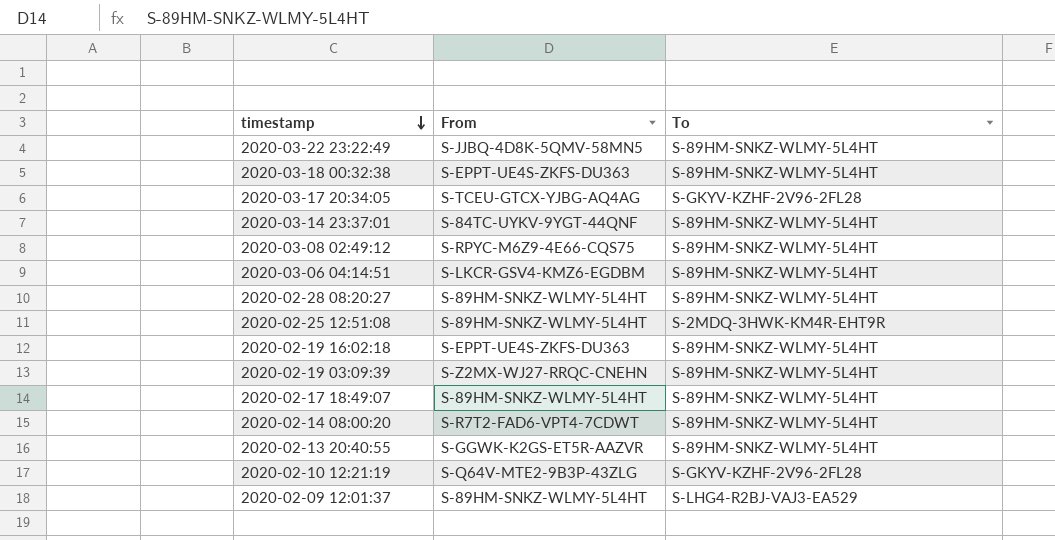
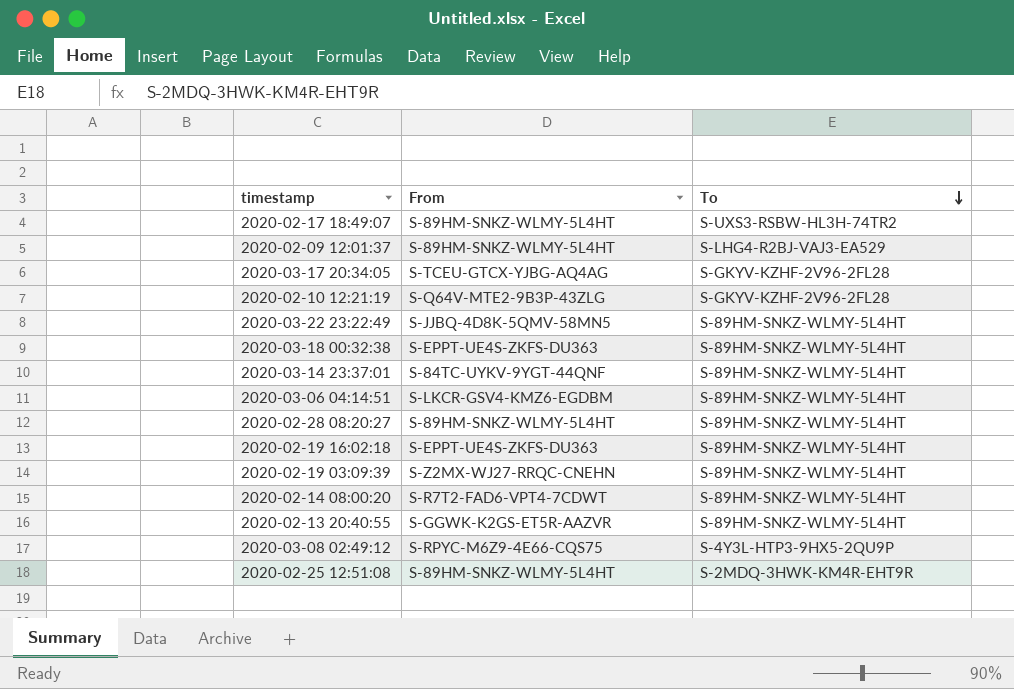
row order: timestamp descending -> To descending
2020-02-17 18:49:07 | To: S-89HM-SNKZ-WLMY-5L4HT -> S-UXS3-RSBW-HL3H-74TR2
2020-03-08 02:49:12 | To: S-89HM-SNKZ-WLMY-5L4HT -> S-4Y3L-HTP3-9HX5-2QU9P

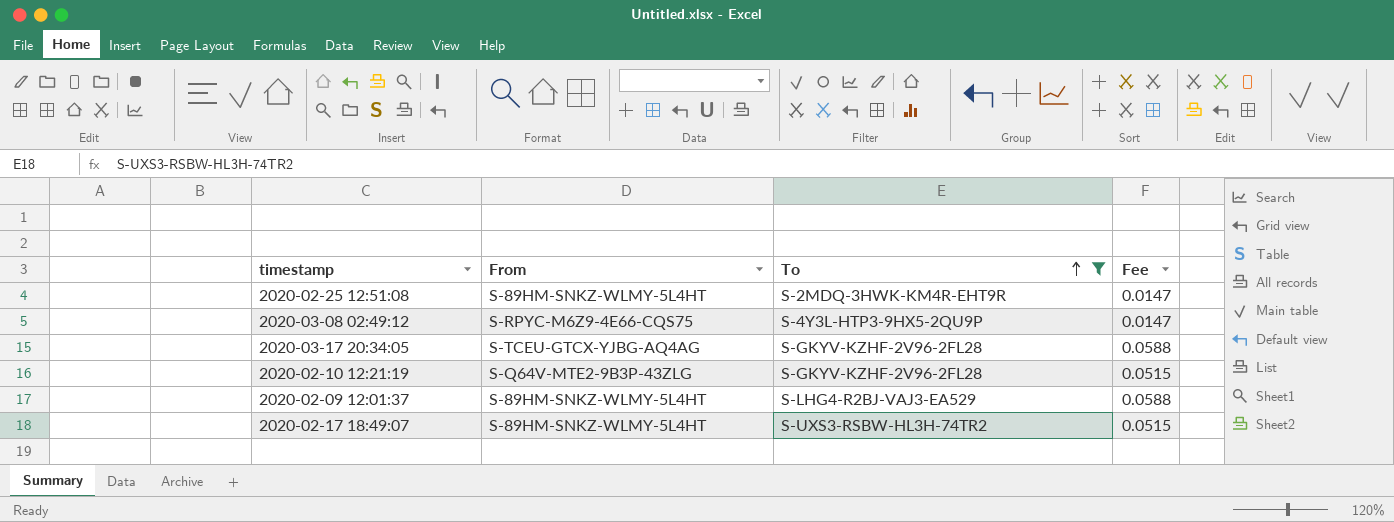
filter: none -> To != S-89HM-SNKZ-WLMY-5L4HT
row order: To descending -> To ascending
column Fee | position: none -> 4

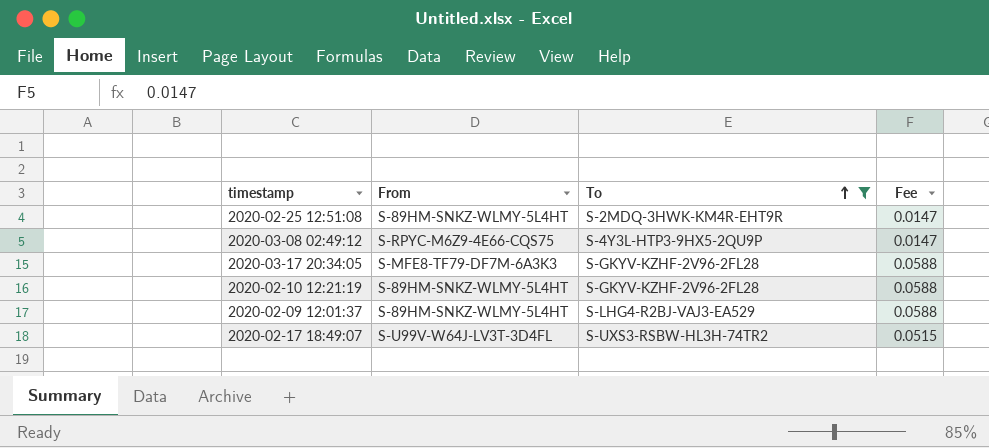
2020-03-17 20:34:05 | From: S-TCEU-GTCX-YJBG-AQ4AG -> S-MFE8-TF79-DF7M-6A3K3
2020-02-10 12:21:19 | From: S-Q64V-MTE2-9B3P-43ZLG -> S-89HM-SNKZ-WLMY-5L4HT
2020-02-10 12:21:19 | Fee: 0.0515 -> 0.0588
2020-02-17 18:49:07 | From: S-89HM-SNKZ-WLMY-5L4HT -> S-U99V-W64J-LV3T-3D4FL

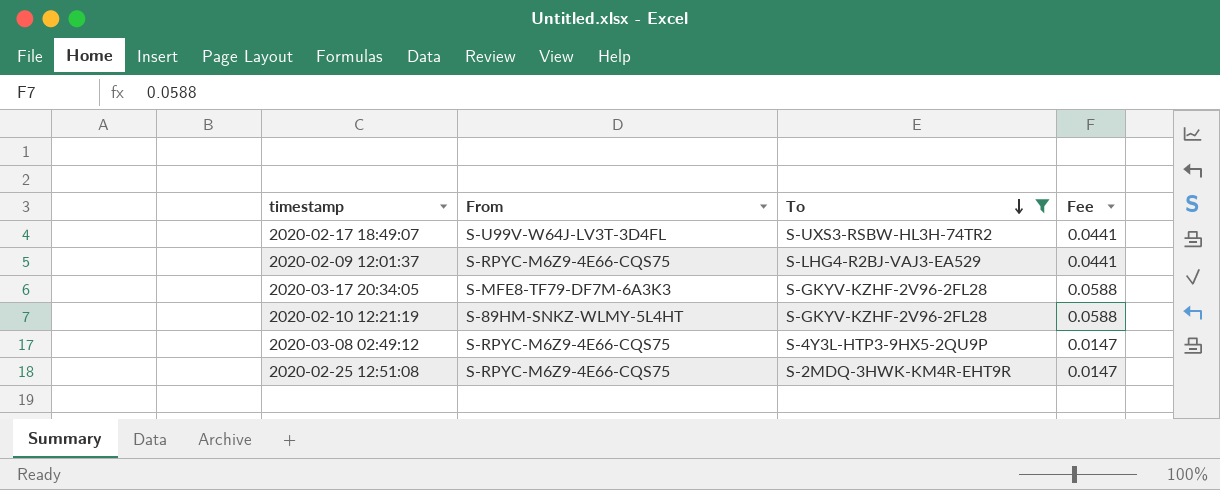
row order: To ascending -> To descending
2020-02-17 18:49:07 | Fee: 0.0515 -> 0.0441
2020-02-09 12:01:37 | From: S-89HM-SNKZ-WLMY-5L4HT -> S-RPYC-M6Z9-4E66-CQS75
2020-02-09 12:01:37 | Fee: 0.0588 -> 0.0441
2020-02-25 12:51:08 | From: S-89HM-SNKZ-WLMY-5L4HT -> S-RPYC-M6Z9-4E66-CQS75

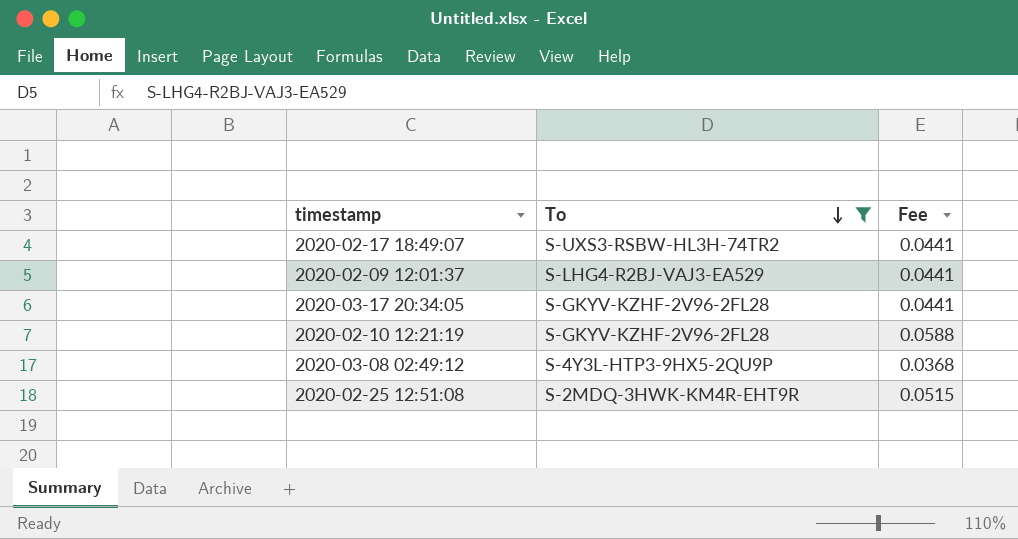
column From | position: 2 -> none
2020-03-17 20:34:05 | Fee: 0.0588 -> 0.0441
2020-03-08 02:49:12 | Fee: 0.0147 -> 0.0368
2020-02-25 12:51:08 | Fee: 0.0147 -> 0.0515

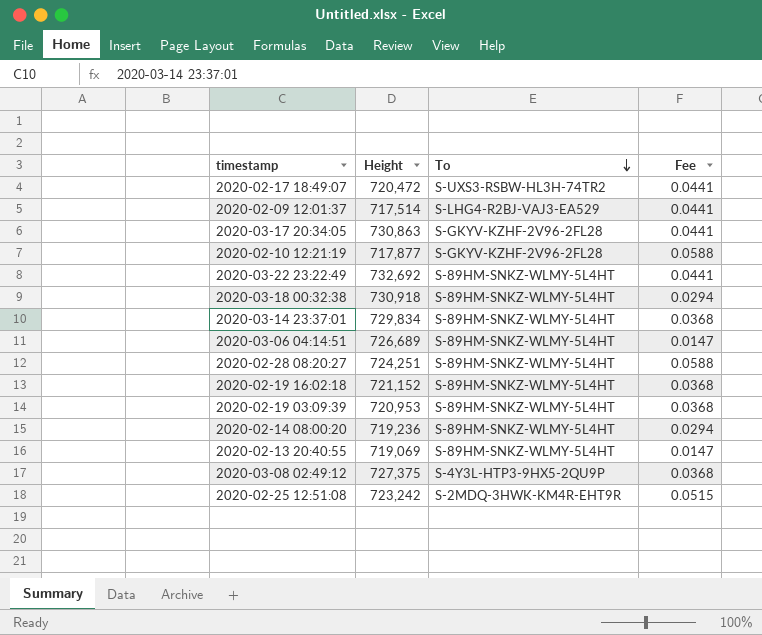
filter: To != S-89HM-SNKZ-WLMY-5L4HT -> none
column Height | position: none -> 2

